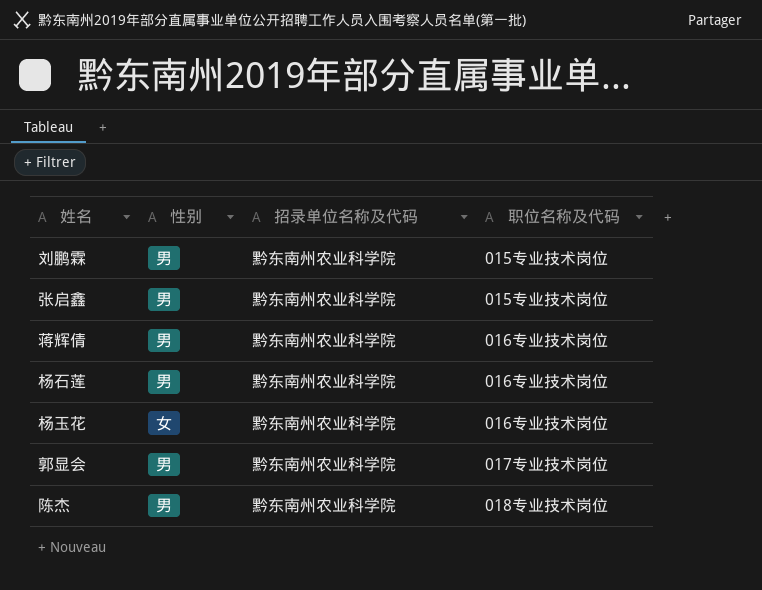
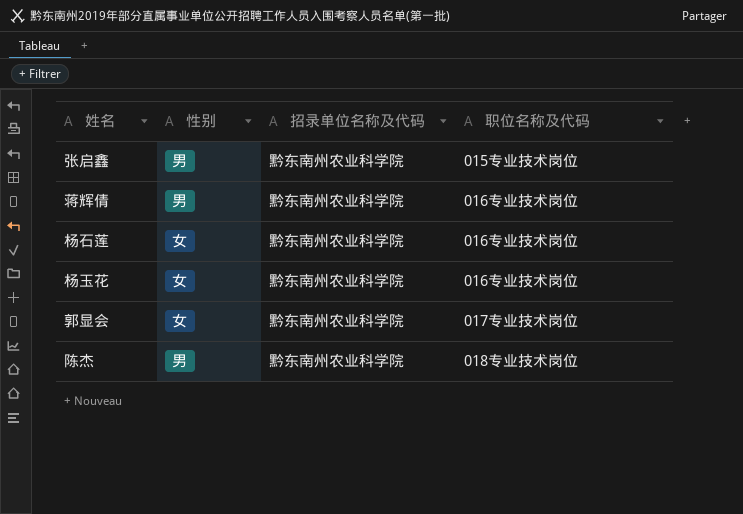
row 刘鹏霖: 男 | 黔东南州农业科学院 | 015专业技术岗位 -> none
杨石莲 | 性别: 男 -> 女
郭显会 | 性别: 男 -> 女

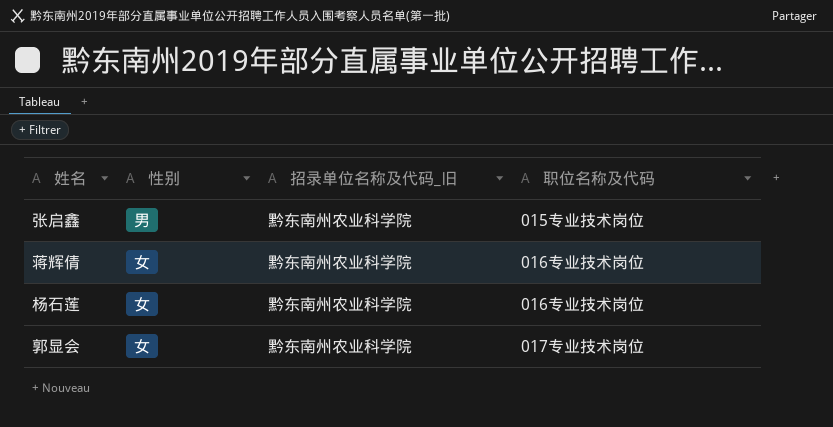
column name: 招录单位名称及代码 -> 招录单位名称及代码_旧
row 杨玉花: 女 | 黔东南州农业科学院 | 016专业技术岗位 -> none
row 陈杰: 男 | 黔东南州农业科学院 | 018专业技术岗位 -> none
蒋辉倩 | 性别: 男 -> 女

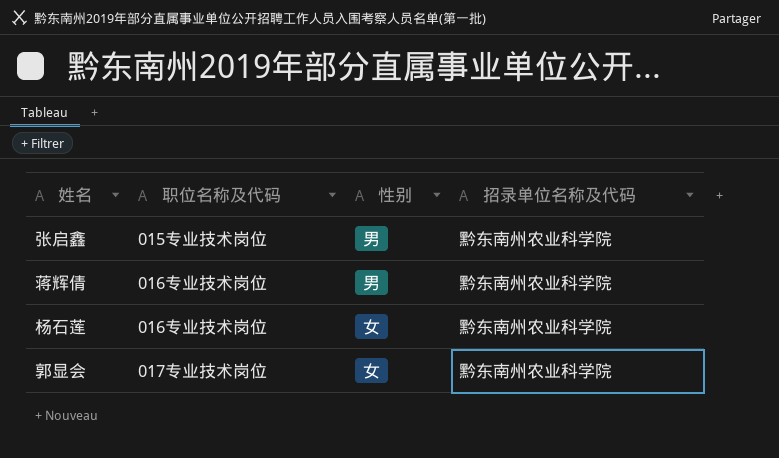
column 职位名称及代码 | position: 4 -> 2
column name: 招录单位名称及代码_旧 -> 招录单位名称及代码
蒋辉倩 | 性别: 女 -> 男

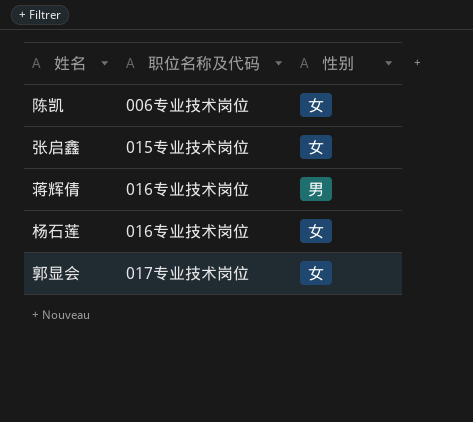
column 招录单位名称及代码 | position: 4 -> none
row 陈凯: none -> 006专业技术岗位 | 女
张启鑫 | 性别: 男 -> 女

